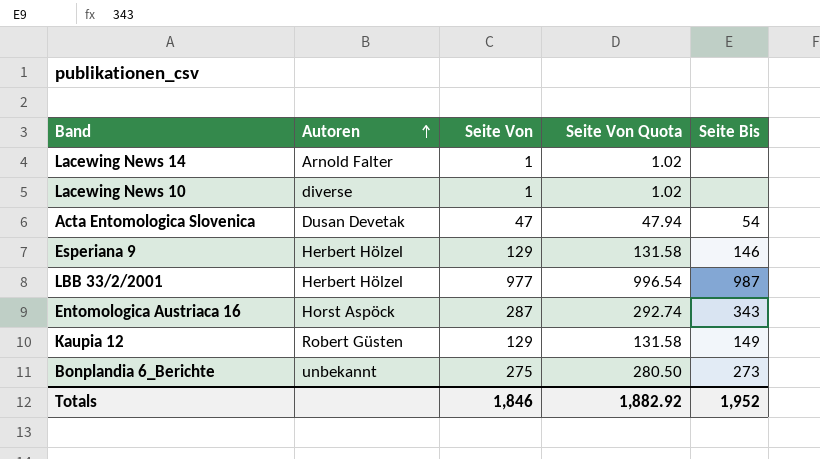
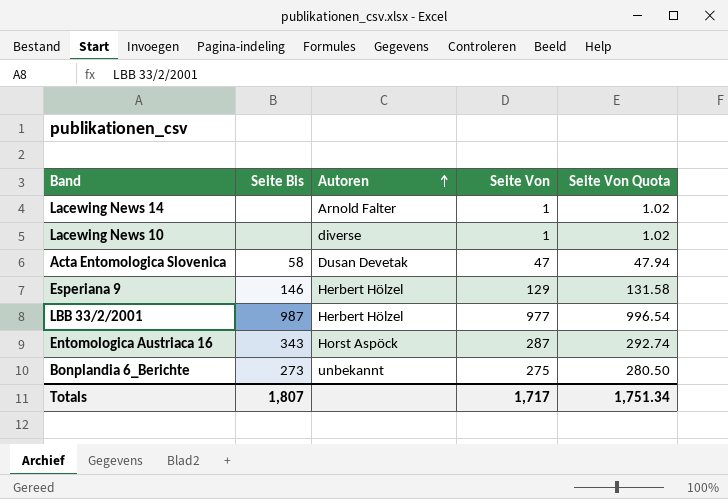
column Seite Bis | position: 5 -> 2
row Kaupia 12: Robert Güsten | 129 | 131.58 | 149 -> none
Acta Entomologica Slovenica | Seite Bis: 54 -> 58
Totals | Seite Bis: 1,952 -> 1,807
Totals | Seite Von: 1,846 -> 1,717
Totals | Seite Von Quota: 1,882.92 -> 1,751.34

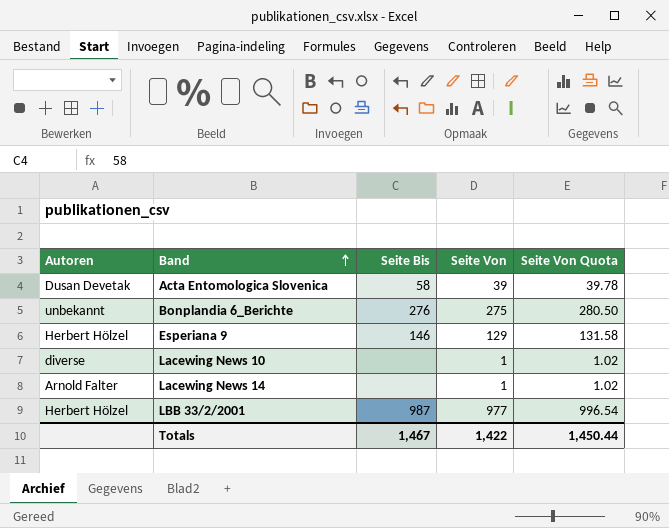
row order: Autoren ascending -> Band ascending
column Autoren | position: 3 -> 1
row Entomologica Austriaca 16: 343 | Horst Aspöck | 287 | 292.74 -> none
Acta Entomologica Slovenica | Seite Von: 47 -> 39
Acta Entomologica Slovenica | Seite Von Quota: 47.94 -> 39.78
Bonplandia 6_Berichte | Seite Bis: 273 -> 276
Totals | Seite Bis: 1,807 -> 1,467
Totals | Seite Von: 1,717 -> 1,422
Totals | Seite Von Quota: 1,751.34 -> 1,450.44

